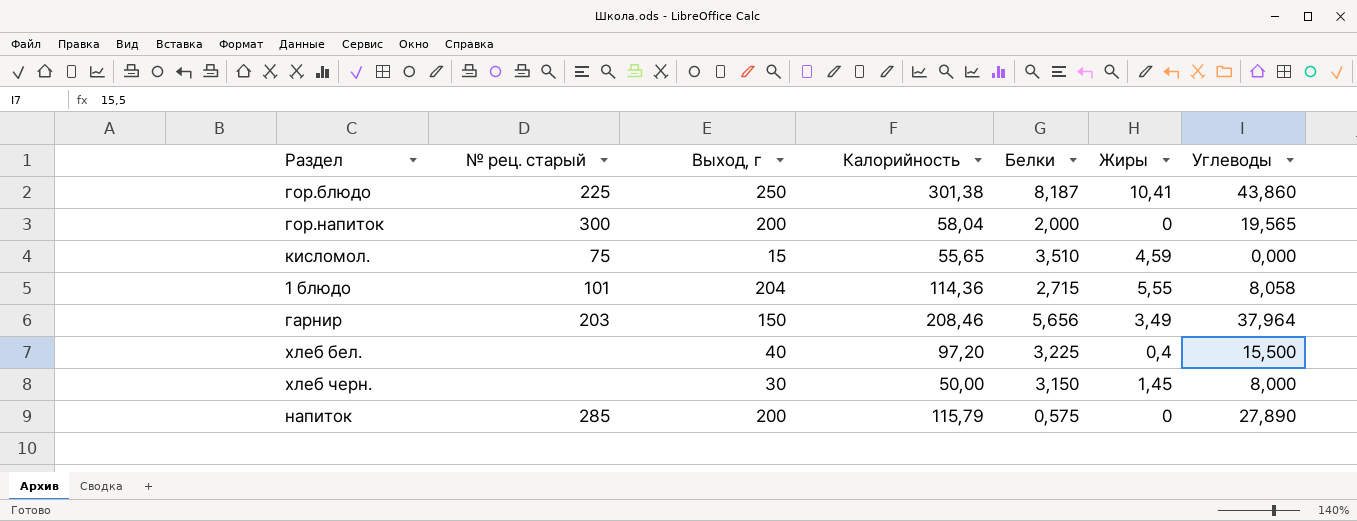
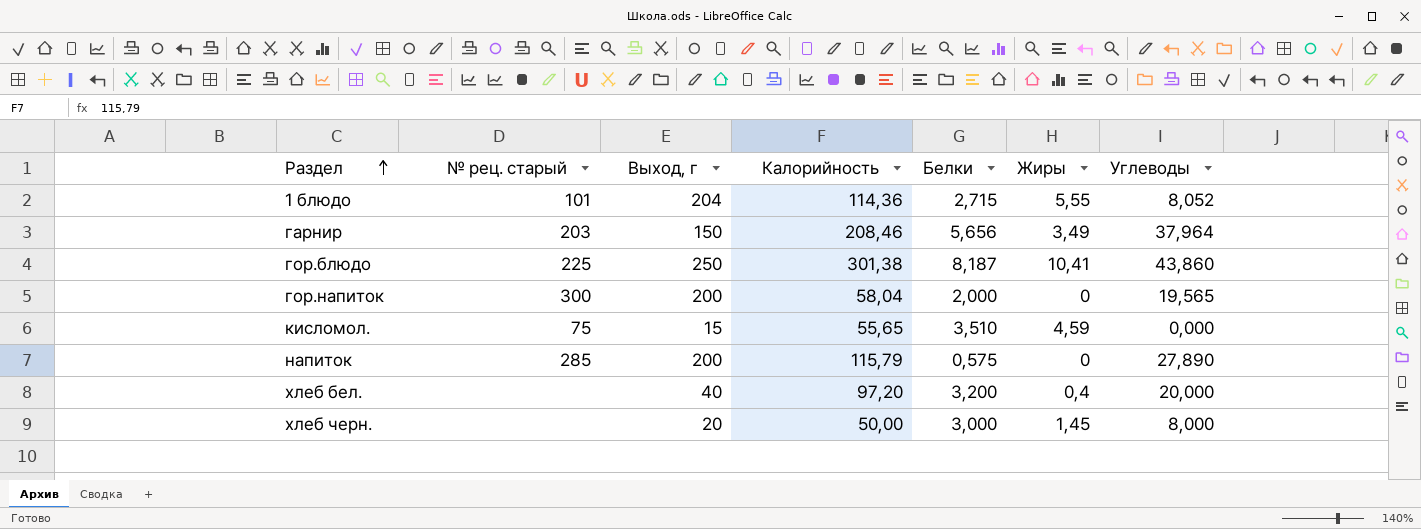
row order: none -> Раздел ascending
1 блюдо | Углеводы: 8,058 -> 8,052
хлеб бел. | Белки: 3,225 -> 3,200
хлеб бел. | Углеводы: 15,500 -> 20,000
хлеб черн. | Выход, г: 30 -> 20
хлеб черн. | Белки: 3,150 -> 3,000

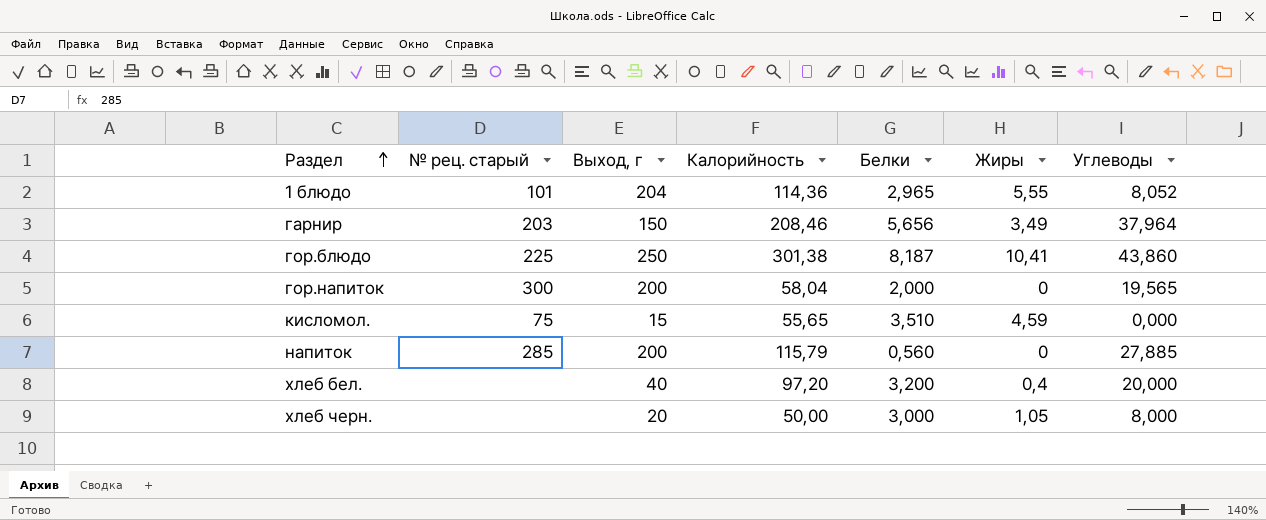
1 блюдо | Белки: 2,715 -> 2,965
напиток | Белки: 0,575 -> 0,560
напиток | Углеводы: 27,890 -> 27,885
хлеб черн. | Жиры: 1,45 -> 1,05

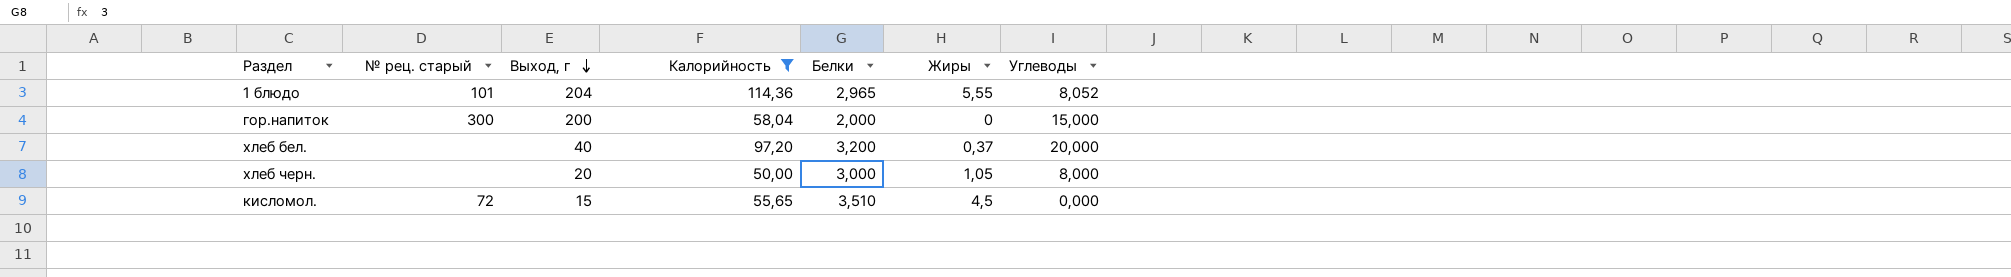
filter: none -> Калорийность <= 114,36
row order: Раздел ascending -> Выход, г descending
гор.напиток | Углеводы: 19,565 -> 15,000
хлеб бел. | Жиры: 0,4 -> 0,37
кисломол. | № рец. старый: 75 -> 72
кисломол. | Жиры: 4,59 -> 4,5

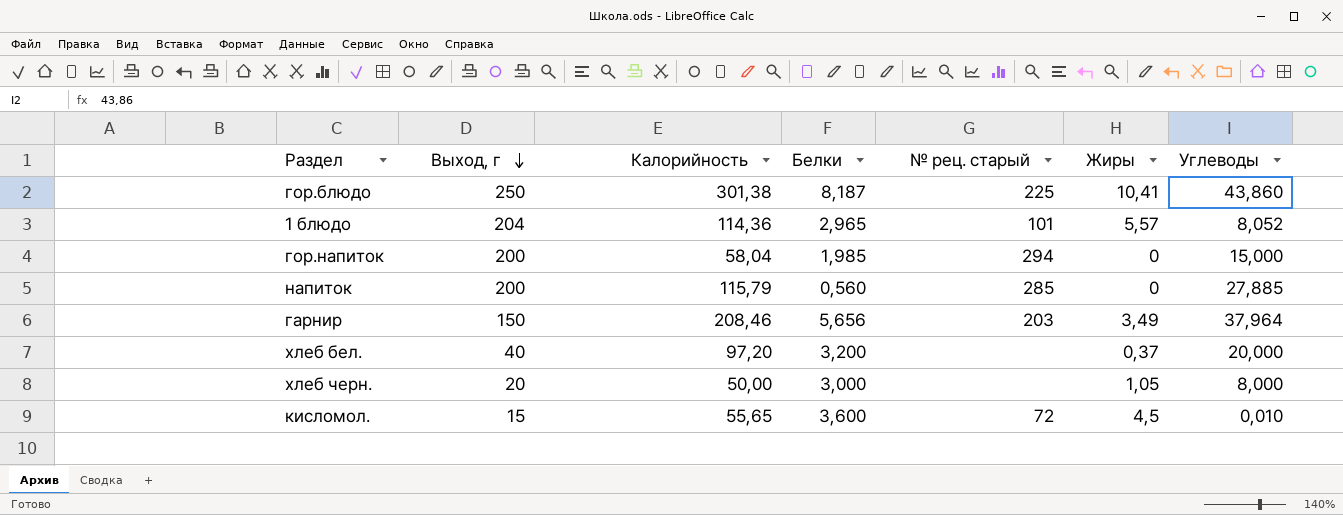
filter: Калорийность <= 114,36 -> none
column № рец. старый | position: 2 -> 5
1 блюдо | Жиры: 5,55 -> 5,57
гор.напиток | Белки: 2,000 -> 1,985
гор.напиток | № рец. старый: 300 -> 294
кисломол. | Белки: 3,510 -> 3,600
кисломол. | Углеводы: 0,000 -> 0,010

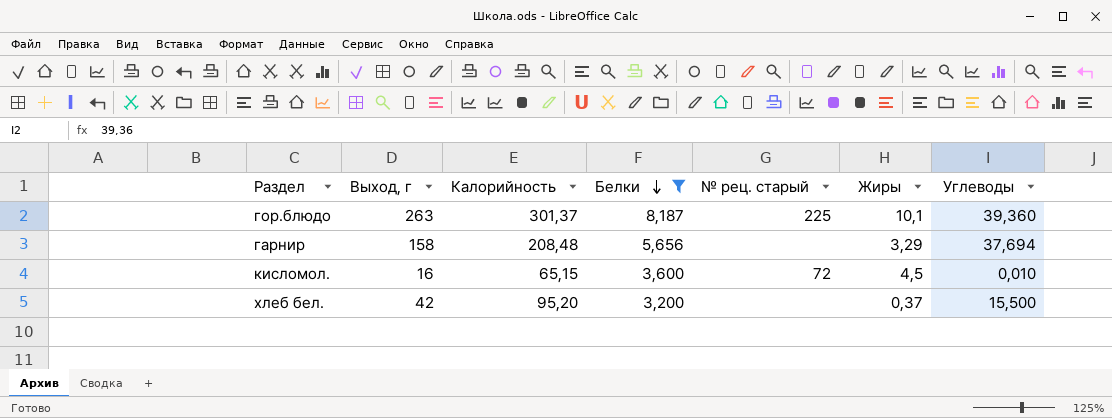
filter: none -> Белки >= 3,200
row order: Выход, г descending -> Белки descending
гор.блюдо | Выход, г: 250 -> 263
гор.блюдо | Калорийность: 301,38 -> 301,37
гор.блюдо | Жиры: 10,41 -> 10,1
гор.блюдо | Углеводы: 43,860 -> 39,360
гарнир | Выход, г: 150 -> 158
гарнир | Калорийность: 208,46 -> 208,48
гарнир | № рец. старый: 203 -> none
гарнир | Жиры: 3,49 -> 3,29
гарнир | Углеводы: 37,964 -> 37,694
кисломол. | Выход, г: 15 -> 16
кисломол. | Калорийность: 55,65 -> 65,15
хлеб бел. | Выход, г: 40 -> 42
хлеб бел. | Калорийность: 97,20 -> 95,20
хлеб бел. | Углеводы: 20,000 -> 15,500

